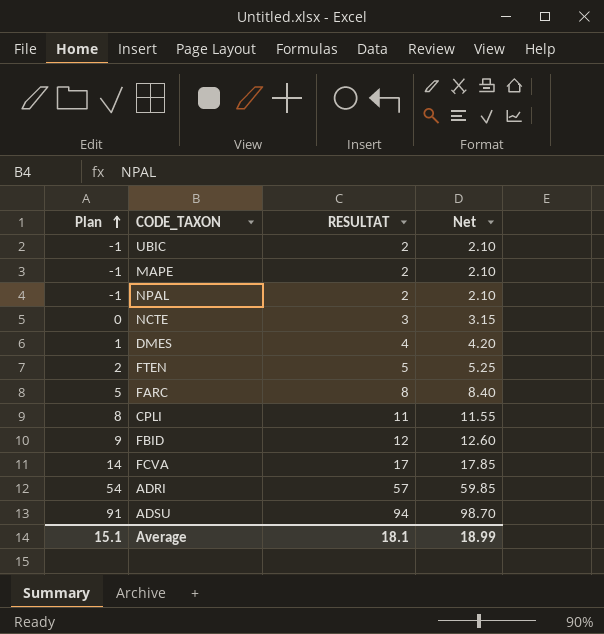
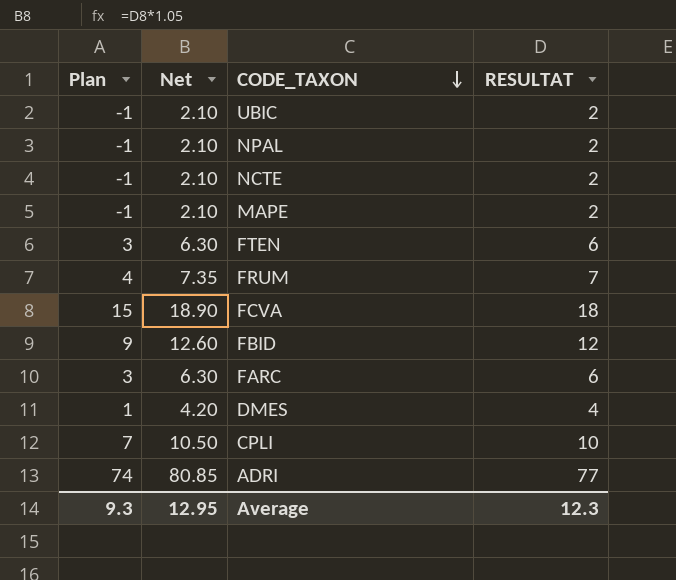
row order: Plan ascending -> CODE_TAXON descending
column Net | position: 4 -> 2
row ADSU: 91 | 94 | 98.70 -> none
NCTE | Plan: 0 -> -1
NCTE | Net: 3.15 -> 2.10
NCTE | RESULTAT: 3 -> 2
FTEN | Plan: 2 -> 3
FTEN | Net: 5.25 -> 6.30
FTEN | RESULTAT: 5 -> 6
row FRUM: none -> 4 | 7.35 | 7
FCVA | Plan: 14 -> 15
FCVA | Net: 17.85 -> 18.90
FCVA | RESULTAT: 17 -> 18
FARC | Plan: 5 -> 3
FARC | Net: 8.40 -> 6.30
FARC | RESULTAT: 8 -> 6
CPLI | Plan: 8 -> 7
CPLI | Net: 11.55 -> 10.50
CPLI | RESULTAT: 11 -> 10
ADRI | Plan: 54 -> 74
ADRI | Net: 59.85 -> 80.85
ADRI | RESULTAT: 57 -> 77
Average | Plan: 15.1 -> 9.3
Average | Net: 18.99 -> 12.95
Average | RESULTAT: 18.1 -> 12.3

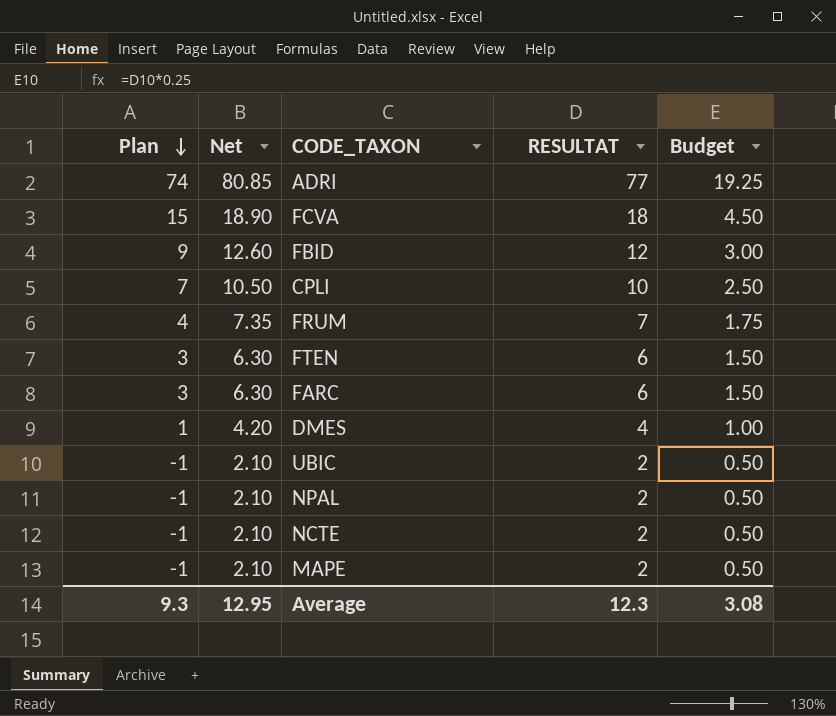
row order: CODE_TAXON descending -> Plan descending
column Budget | formula: none -> [RESULTAT] * 0.25

